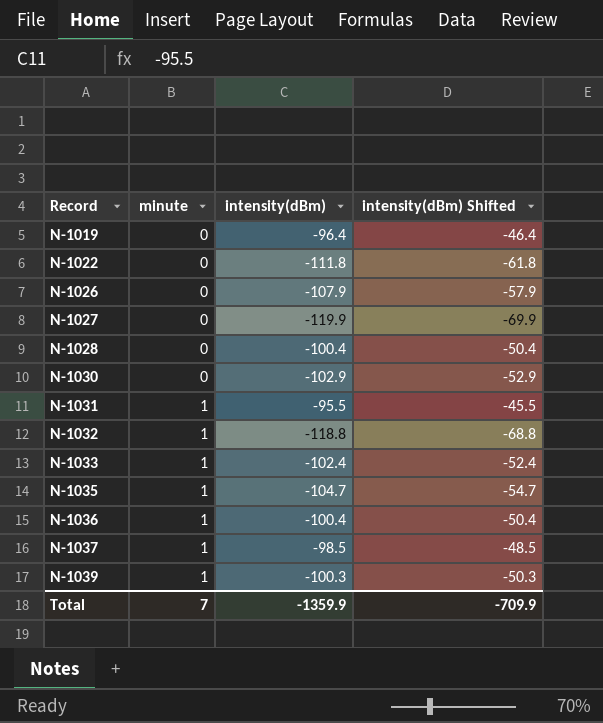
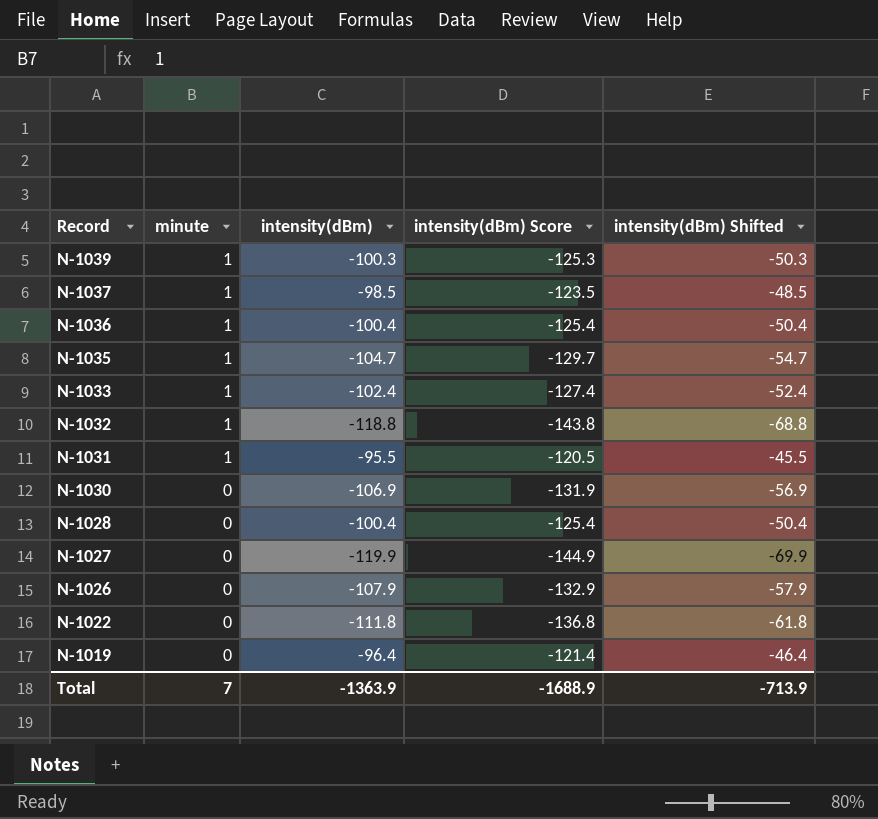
row order: Record ascending -> Record descending
column intensity(dBm) Score | formula: none -> [intensity(dBm)] - 25
N-1030 | intensity(dBm): -102.9 -> -106.9
N-1030 | intensity(dBm) Shifted: -52.9 -> -56.9
Total | intensity(dBm): -1359.9 -> -1363.9
Total | intensity(dBm) Shifted: -709.9 -> -713.9

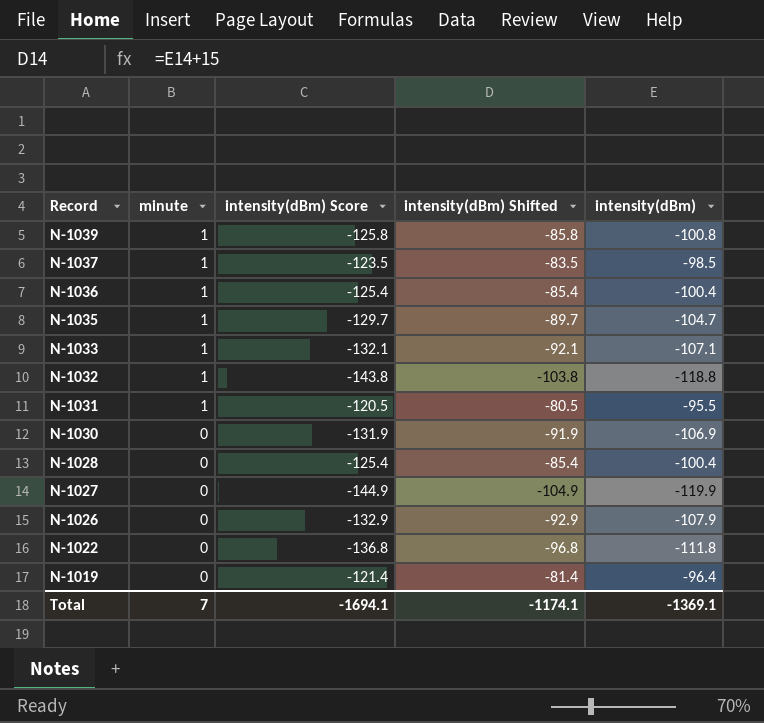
column intensity(dBm) Shifted | formula: [intensity(dBm)] + 50 -> [intensity(dBm)] + 15
column intensity(dBm) | position: 3 -> 5
N-1039 | intensity(dBm) Score: -125.3 -> -125.8
N-1039 | intensity(dBm): -100.3 -> -100.8
N-1033 | intensity(dBm) Score: -127.4 -> -132.1
N-1033 | intensity(dBm): -102.4 -> -107.1
Total | intensity(dBm) Score: -1688.9 -> -1694.1
Total | intensity(dBm) Shifted: -713.9 -> -1174.1
Total | intensity(dBm): -1363.9 -> -1369.1

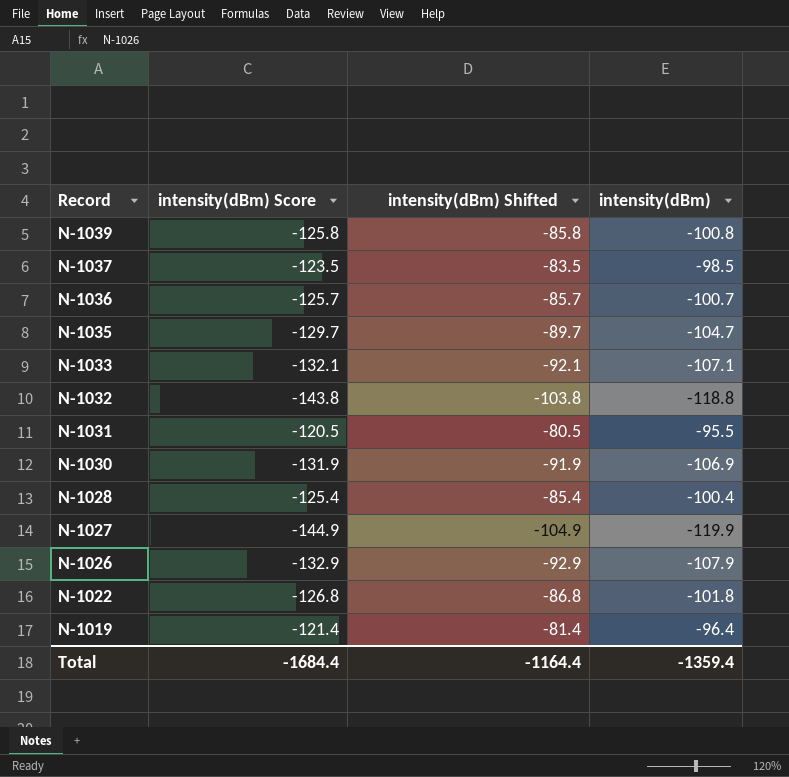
column minute | position: 2 -> none
N-1036 | intensity(dBm) Score: -125.4 -> -125.7
N-1036 | intensity(dBm) Shifted: -85.4 -> -85.7
N-1036 | intensity(dBm): -100.4 -> -100.7
N-1022 | intensity(dBm) Score: -136.8 -> -126.8
N-1022 | intensity(dBm) Shifted: -96.8 -> -86.8
N-1022 | intensity(dBm): -111.8 -> -101.8
Total | intensity(dBm) Score: -1694.1 -> -1684.4
Total | intensity(dBm) Shifted: -1174.1 -> -1164.4
Total | intensity(dBm): -1369.1 -> -1359.4

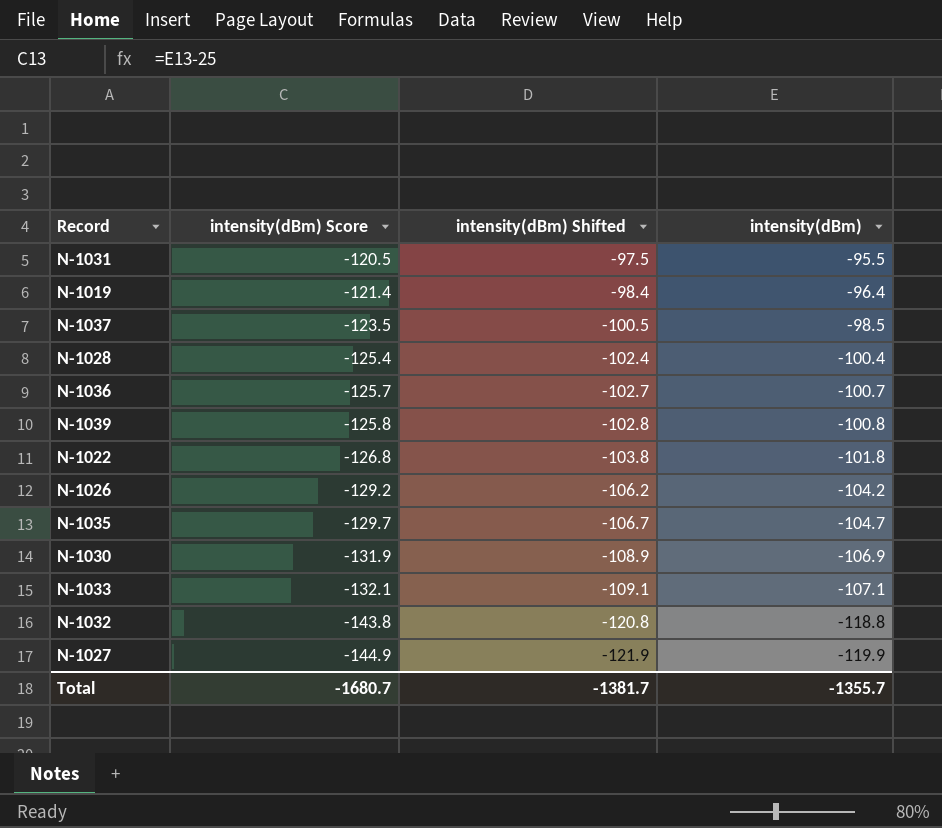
row order: Record descending -> intensity(dBm) Score descending
column intensity(dBm) Shifted | formula: [intensity(dBm)] + 15 -> [intensity(dBm)] - 2
N-1026 | intensity(dBm) Score: -132.9 -> -129.2
N-1026 | intensity(dBm): -107.9 -> -104.2
Total | intensity(dBm) Score: -1684.4 -> -1680.7
Total | intensity(dBm) Shifted: -1164.4 -> -1381.7
Total | intensity(dBm): -1359.4 -> -1355.7

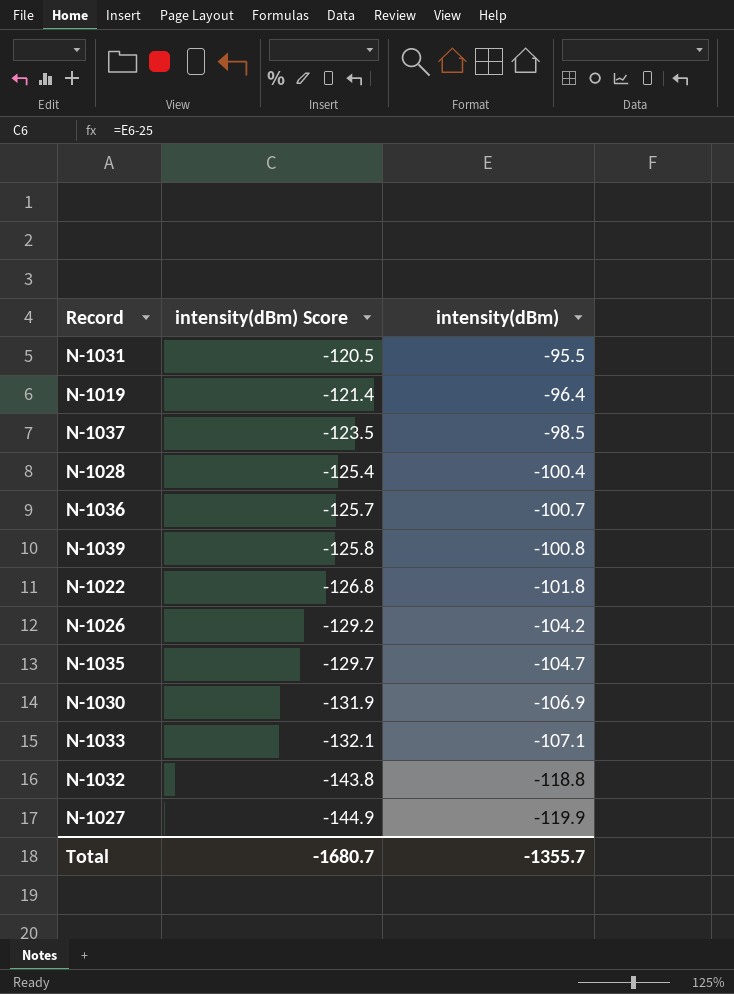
column intensity(dBm) Shifted | formula: [intensity(dBm)] - 2 -> none

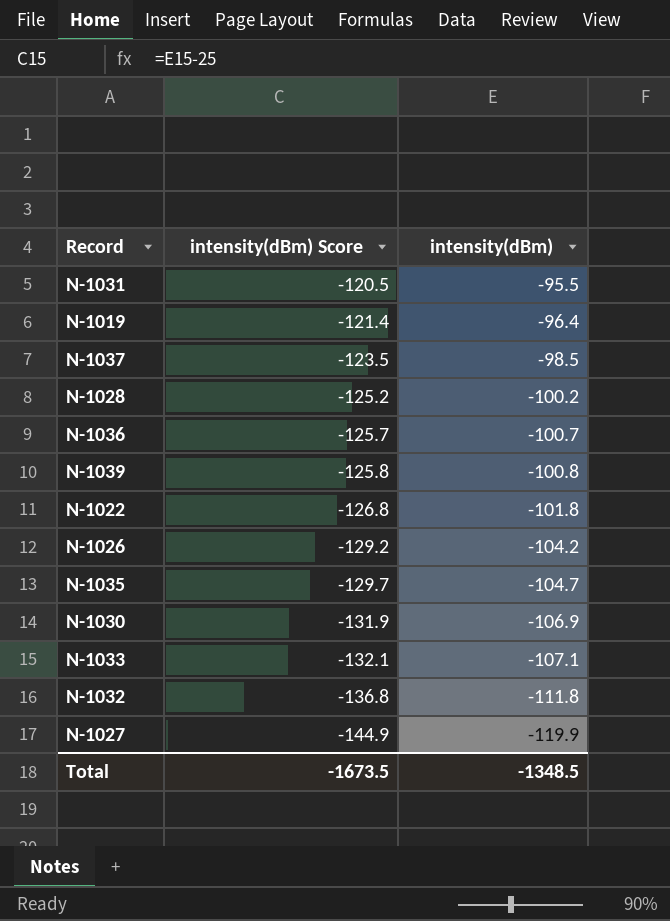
N-1028 | intensity(dBm) Score: -125.4 -> -125.2
N-1028 | intensity(dBm): -100.4 -> -100.2
N-1032 | intensity(dBm) Score: -143.8 -> -136.8
N-1032 | intensity(dBm): -118.8 -> -111.8
Total | intensity(dBm) Score: -1680.7 -> -1673.5
Total | intensity(dBm): -1355.7 -> -1348.5

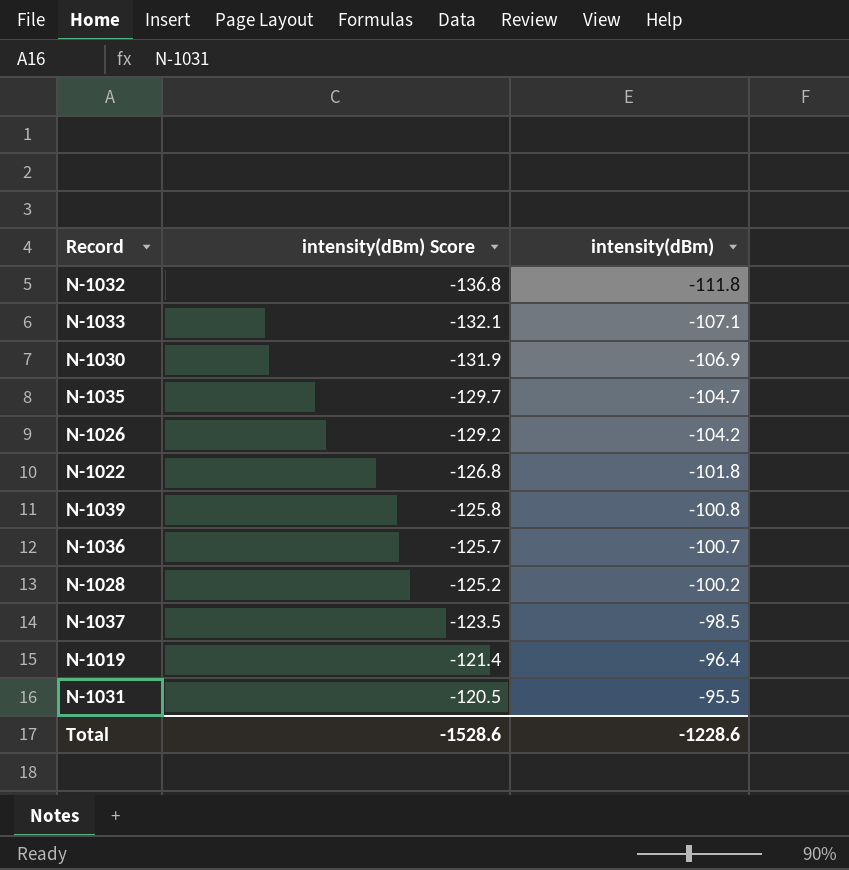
row order: intensity(dBm) Score descending -> intensity(dBm) Score ascending
row N-1027: -144.9 | -119.9 -> none
Total | intensity(dBm) Score: -1673.5 -> -1528.6
Total | intensity(dBm): -1348.5 -> -1228.6

